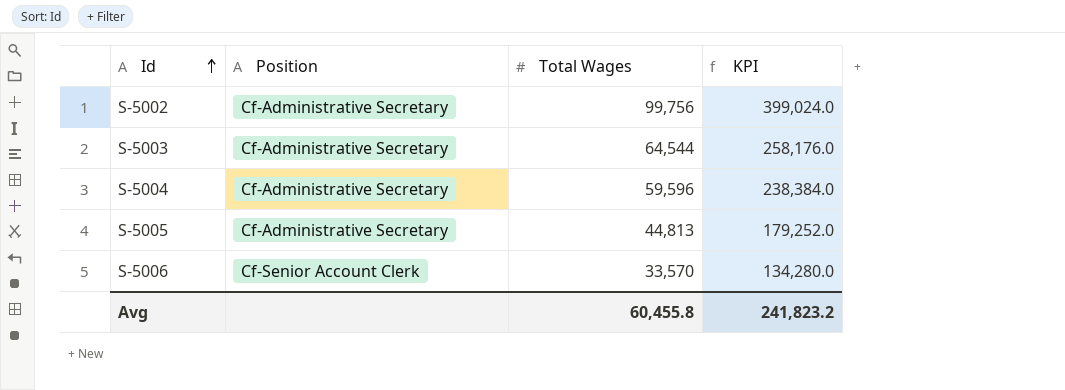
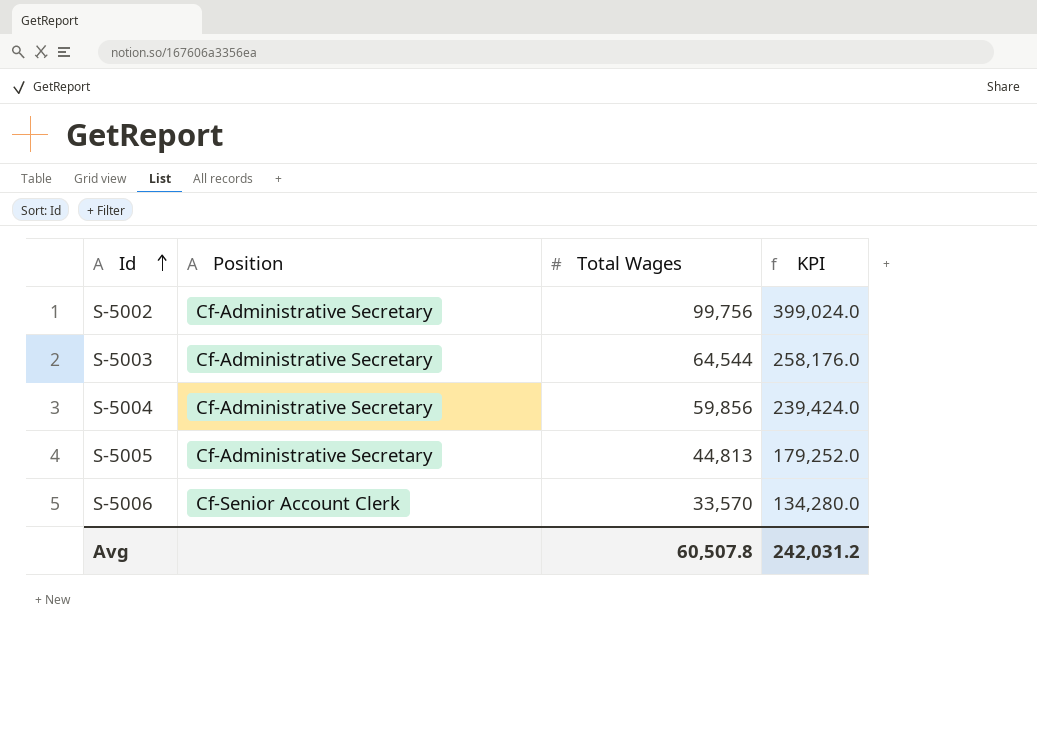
S-5004 | Total Wages: 59,596 -> 59,856
S-5004 | KPI: 238,384.0 -> 239,424.0
Avg | Total Wages: 60,455.8 -> 60,507.8
Avg | KPI: 241,823.2 -> 242,031.2

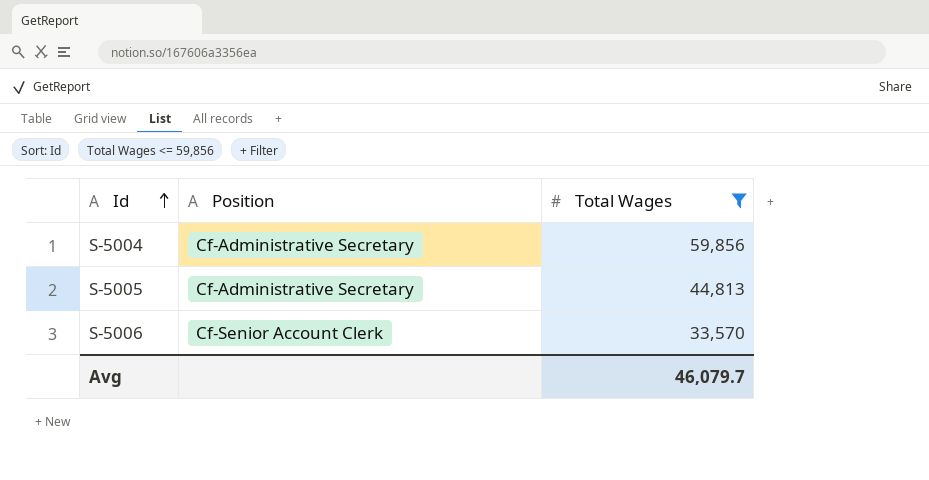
filter: none -> Total Wages <= 59,856
column KPI | formula: [Total Wages] * 4 -> none
Avg | Total Wages: 60,507.8 -> 46,079.7

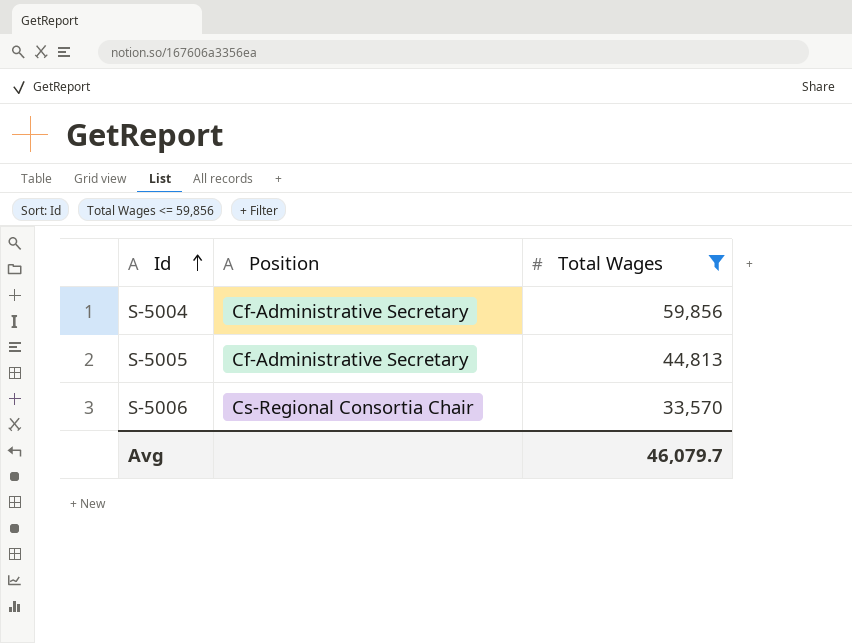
S-5006 | Position: Cf-Senior Account Clerk -> Cs-Regional Consortia Chair

